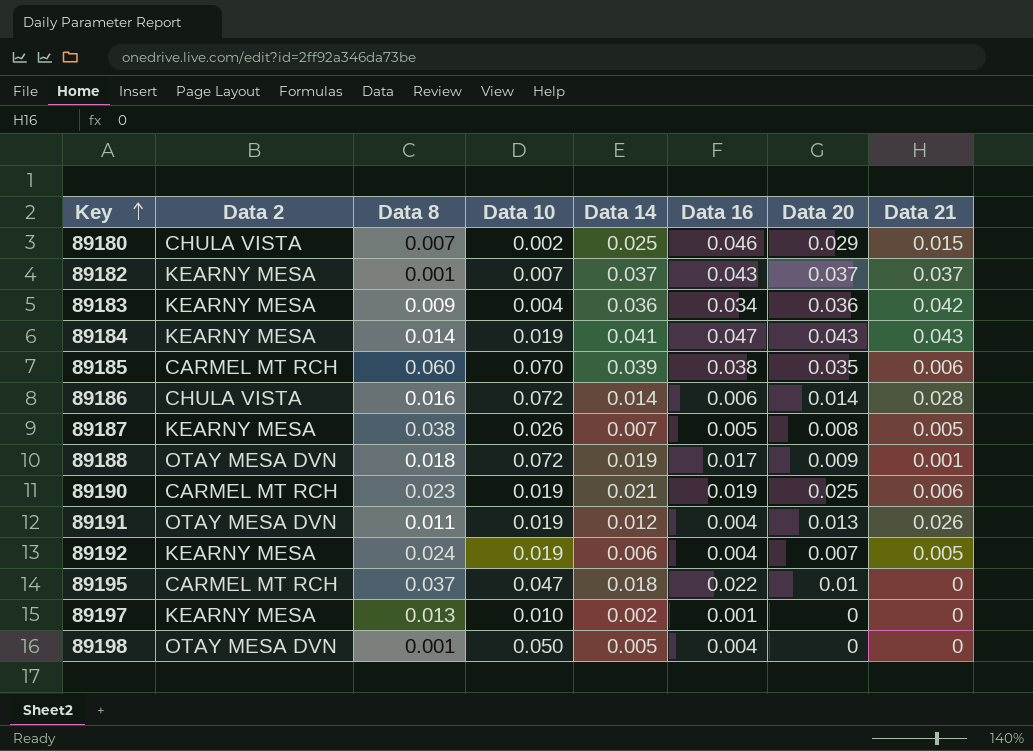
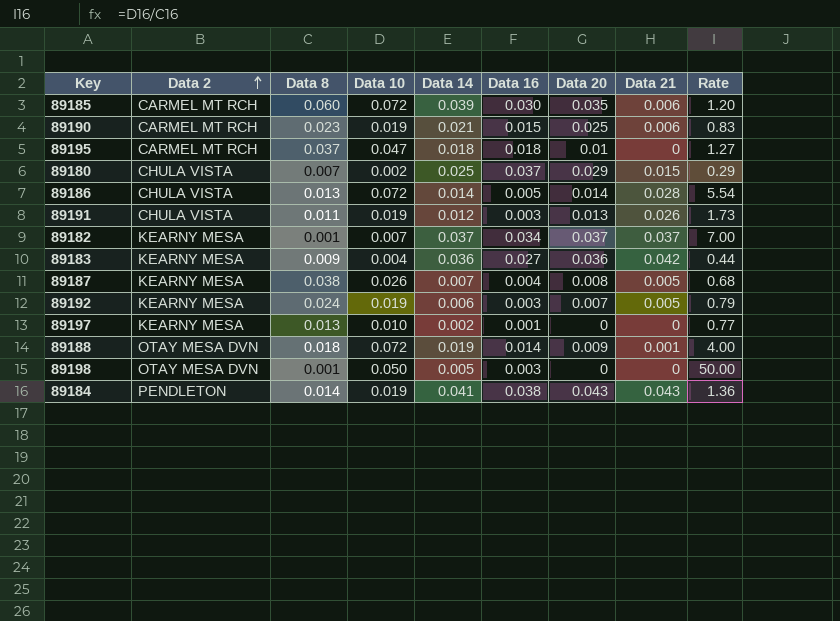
row order: Key ascending -> Data 2 ascending
column Rate | formula: none -> [Data 10] / [Data 8]
89185 | Data 10: 0.070 -> 0.072
89185 | Data 16: 0.038 -> 0.030
89190 | Data 16: 0.019 -> 0.015
89195 | Data 16: 0.022 -> 0.018
89180 | Data 16: 0.046 -> 0.037
89186 | Data 8: 0.016 -> 0.013
89186 | Data 16: 0.006 -> 0.005
89191 | Data 2: OTAY MESA DVN -> CHULA VISTA
89191 | Data 16: 0.004 -> 0.003
89182 | Data 16: 0.043 -> 0.034
89183 | Data 16: 0.034 -> 0.027
89187 | Data 16: 0.005 -> 0.004
89192 | Data 16: 0.004 -> 0.003
89188 | Data 16: 0.017 -> 0.014
89198 | Data 16: 0.004 -> 0.003
89184 | Data 2: KEARNY MESA -> PENDLETON
89184 | Data 16: 0.047 -> 0.038

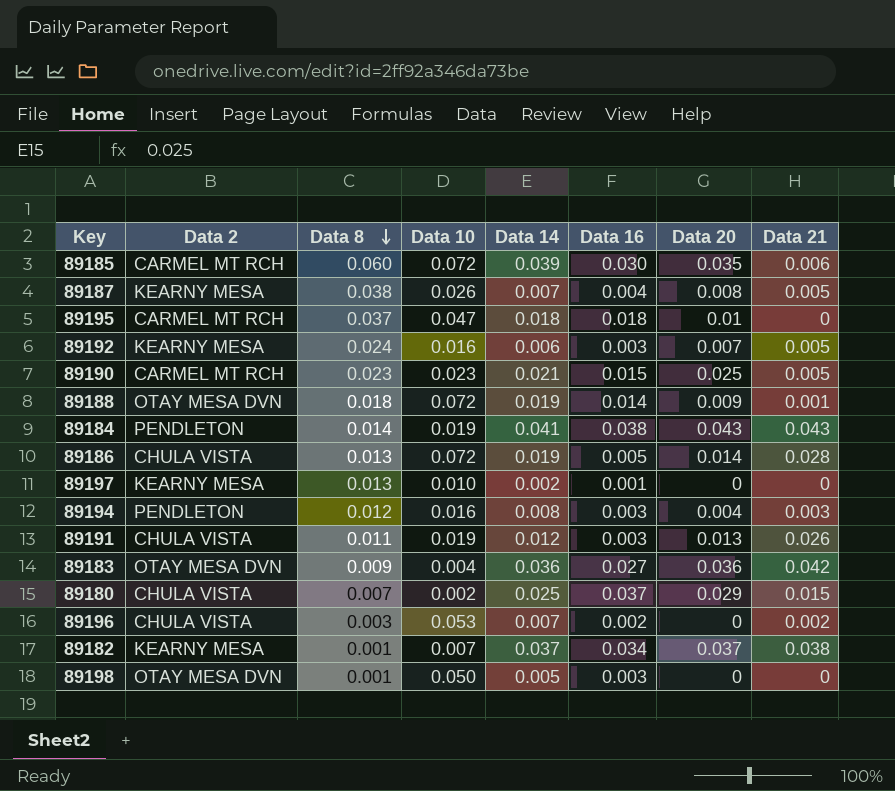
row order: Data 2 ascending -> Data 8 descending
column Rate | formula: [Data 10] / [Data 8] -> none
89192 | Data 10: 0.019 -> 0.016
89190 | Data 10: 0.019 -> 0.023
89190 | Data 21: 0.006 -> 0.005
89186 | Data 14: 0.014 -> 0.019
row 89194: none -> PENDLETON | 0.012 | 0.016 | 0.008 | 0.003 | 0.004 | 0.003
89183 | Data 2: KEARNY MESA -> OTAY MESA DVN
row 89196: none -> CHULA VISTA | 0.003 | 0.053 | 0.007 | 0.002 | 0 | 0.002
89182 | Data 21: 0.037 -> 0.038

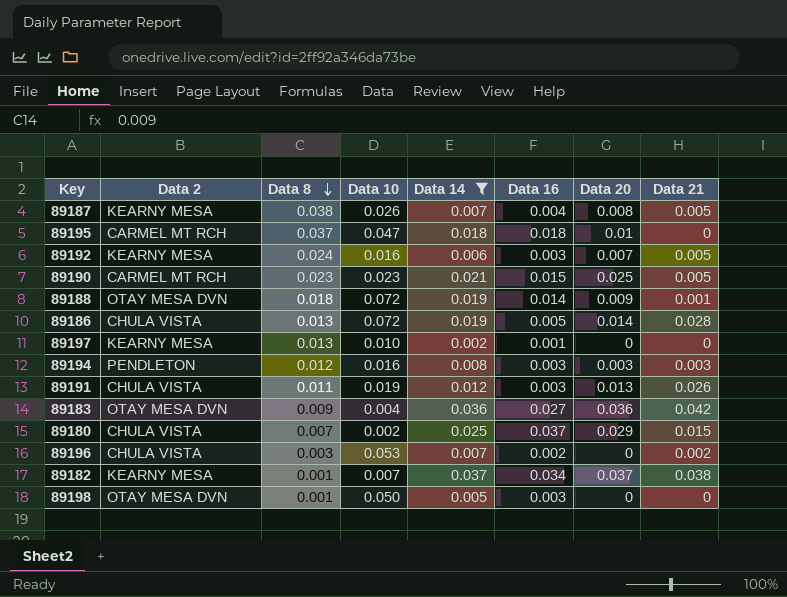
filter: none -> Data 14 <= 0.037
89194 | Data 20: 0.004 -> 0.003

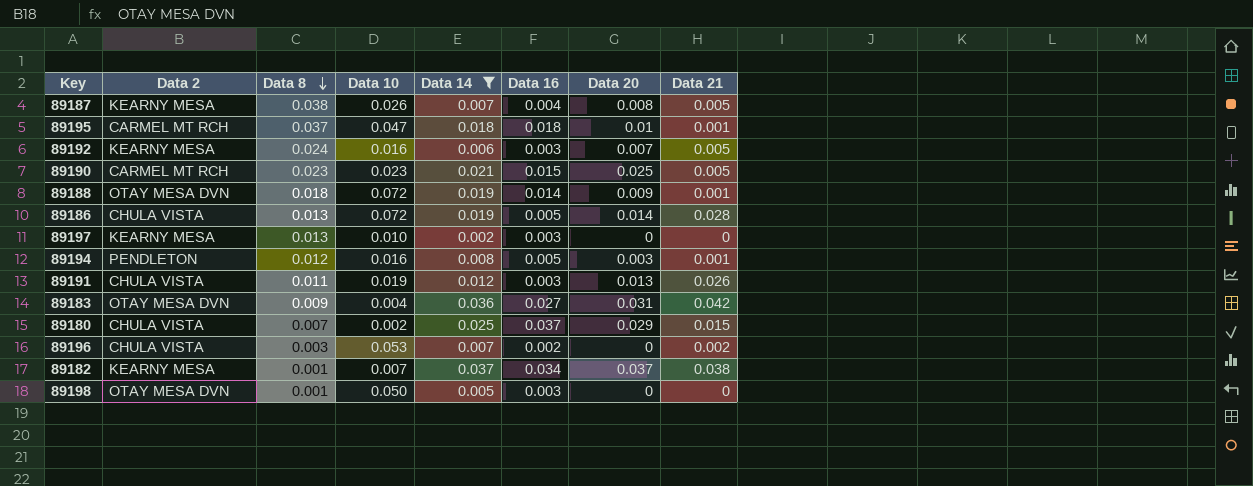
89195 | Data 21: 0 -> 0.001
89197 | Data 16: 0.001 -> 0.003
89194 | Data 16: 0.003 -> 0.005
89194 | Data 21: 0.003 -> 0.001
89183 | Data 20: 0.036 -> 0.031

